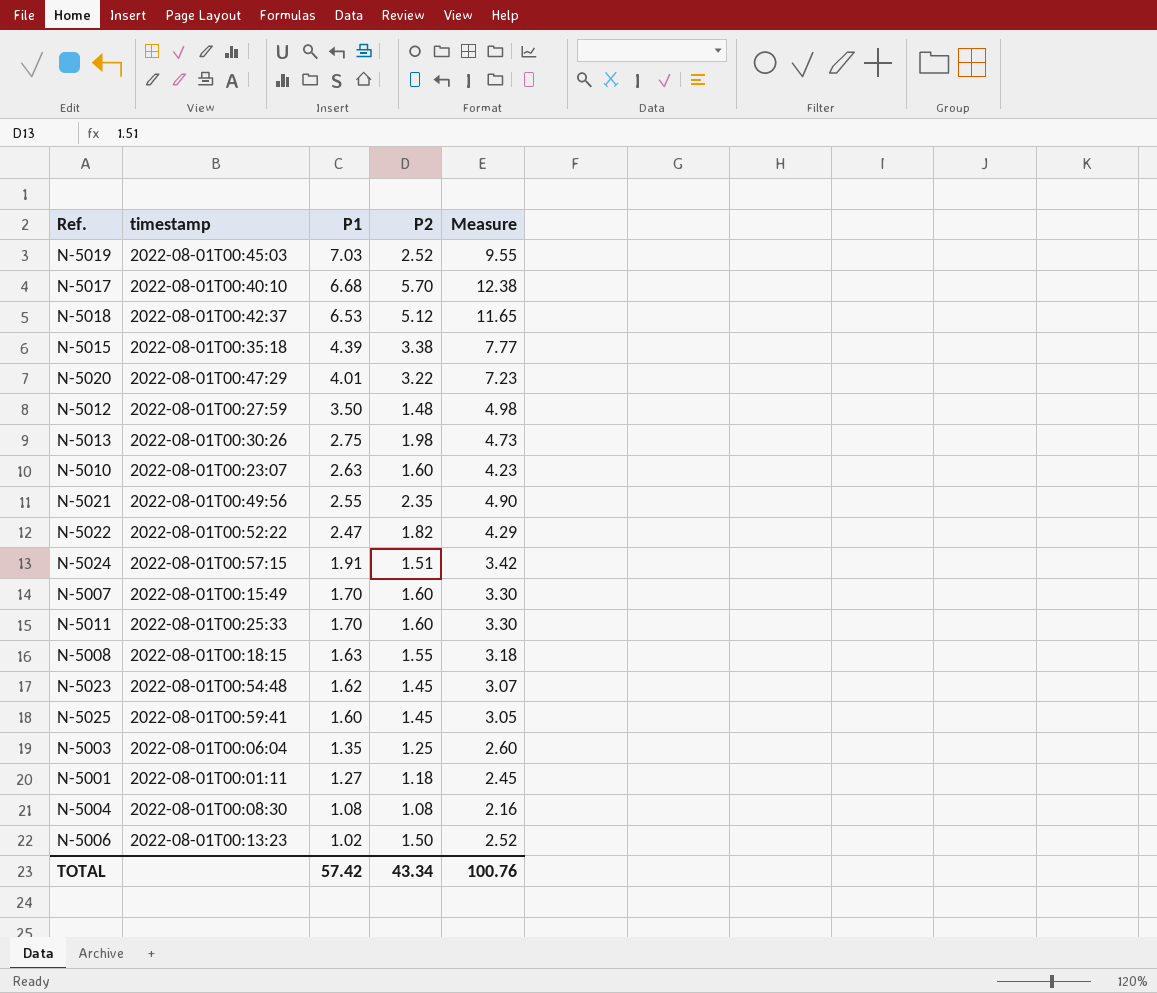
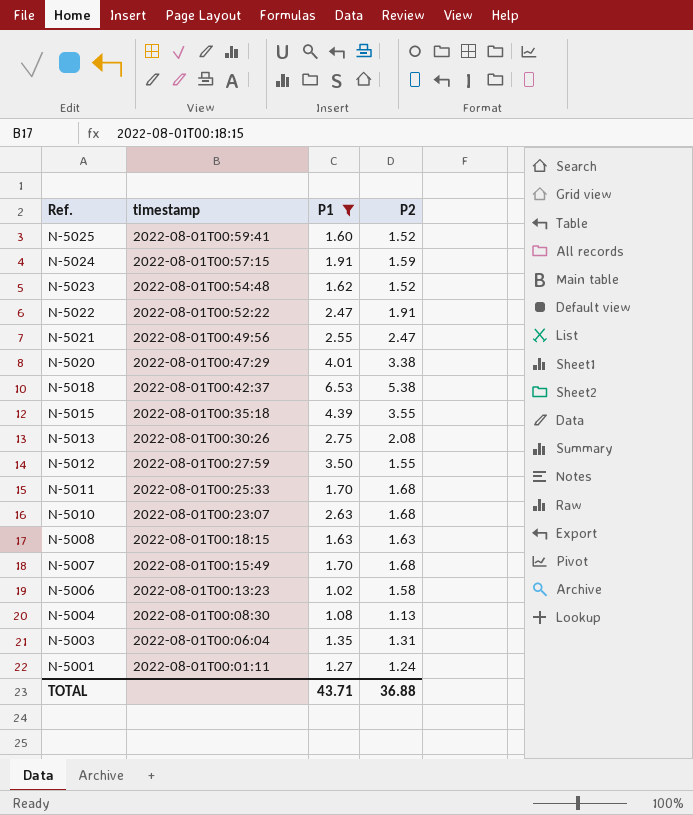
filter: none -> P1 <= 6.53
row order: P1 descending -> Ref. descending
column Measure | formula: [P1] + [P2] -> none
N-5025 | P2: 1.45 -> 1.52
N-5024 | P2: 1.51 -> 1.59
N-5023 | P2: 1.45 -> 1.52
N-5022 | P2: 1.82 -> 1.91
N-5021 | P2: 2.35 -> 2.47
N-5020 | P2: 3.22 -> 3.38
N-5018 | P2: 5.12 -> 5.38
N-5015 | P2: 3.38 -> 3.55
N-5013 | P2: 1.98 -> 2.08
N-5012 | P2: 1.48 -> 1.55
N-5011 | P2: 1.60 -> 1.68
N-5010 | P2: 1.60 -> 1.68
N-5008 | P2: 1.55 -> 1.63
N-5007 | P2: 1.60 -> 1.68
N-5006 | P2: 1.50 -> 1.58
N-5004 | P2: 1.08 -> 1.13
N-5003 | P2: 1.25 -> 1.31
N-5001 | P2: 1.18 -> 1.24
TOTAL | P1: 57.42 -> 43.71
TOTAL | P2: 43.34 -> 36.88

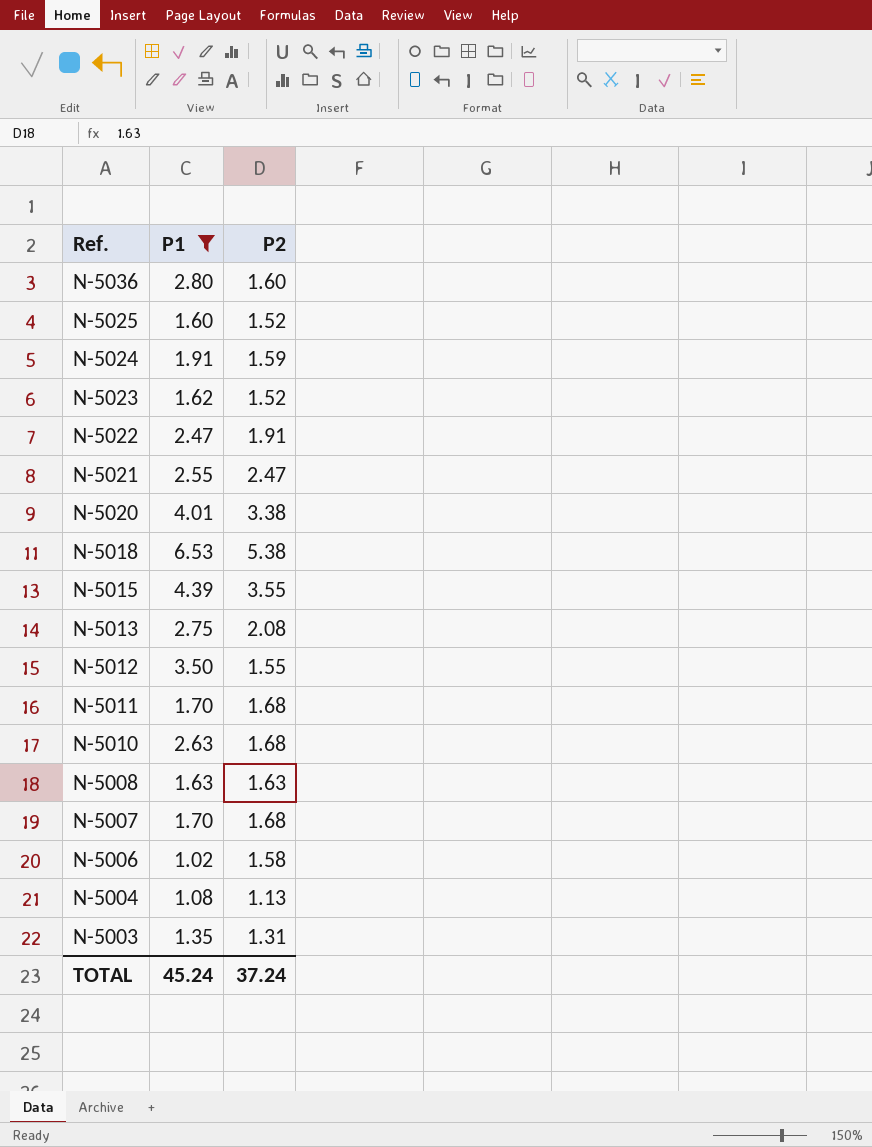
column timestamp | position: 2 -> none
row N-5001: 2022-08-01T00:01:11 | 1.27 | 1.24 -> none
row N-5036: none -> 2.80 | 1.60
TOTAL | P1: 43.71 -> 45.24
TOTAL | P2: 36.88 -> 37.24

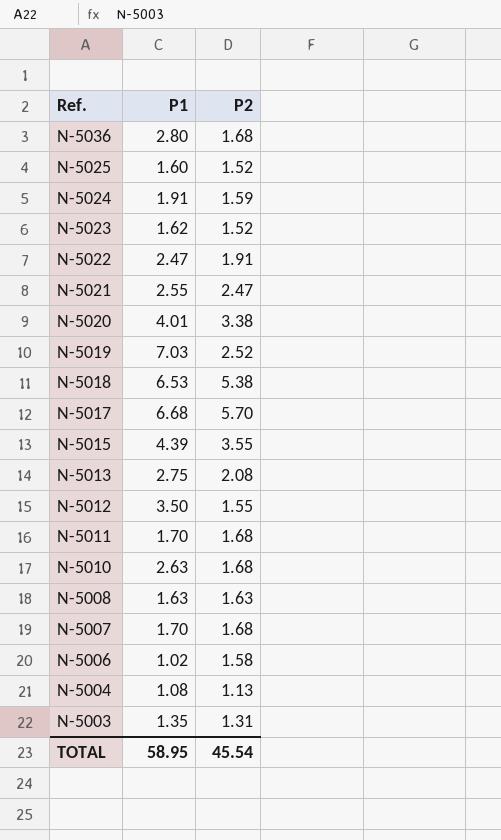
filter: P1 <= 6.53 -> none
N-5036 | P2: 1.60 -> 1.68
TOTAL | P1: 45.24 -> 58.95
TOTAL | P2: 37.24 -> 45.54

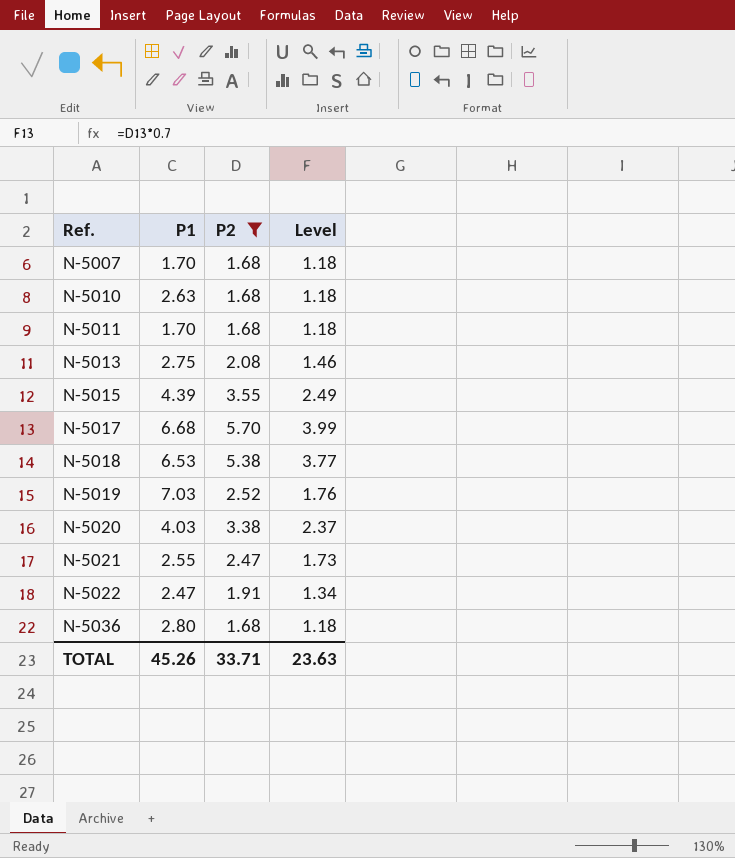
filter: none -> P2 >= 1.68
row order: Ref. descending -> Ref. ascending
column Level | formula: none -> [P2] * 0.7
N-5020 | P1: 4.01 -> 4.03
TOTAL | P1: 58.95 -> 45.26
TOTAL | P2: 45.54 -> 33.71

